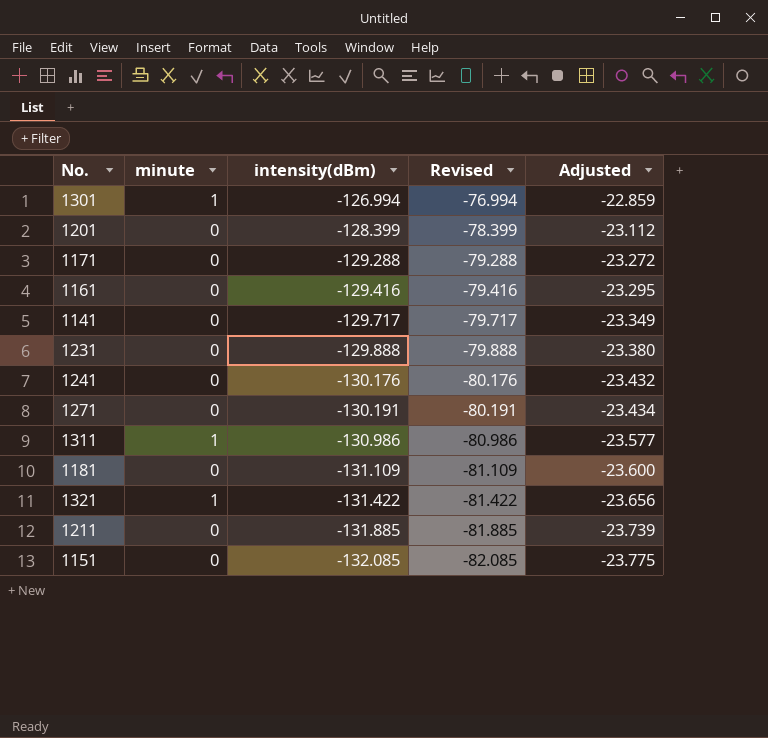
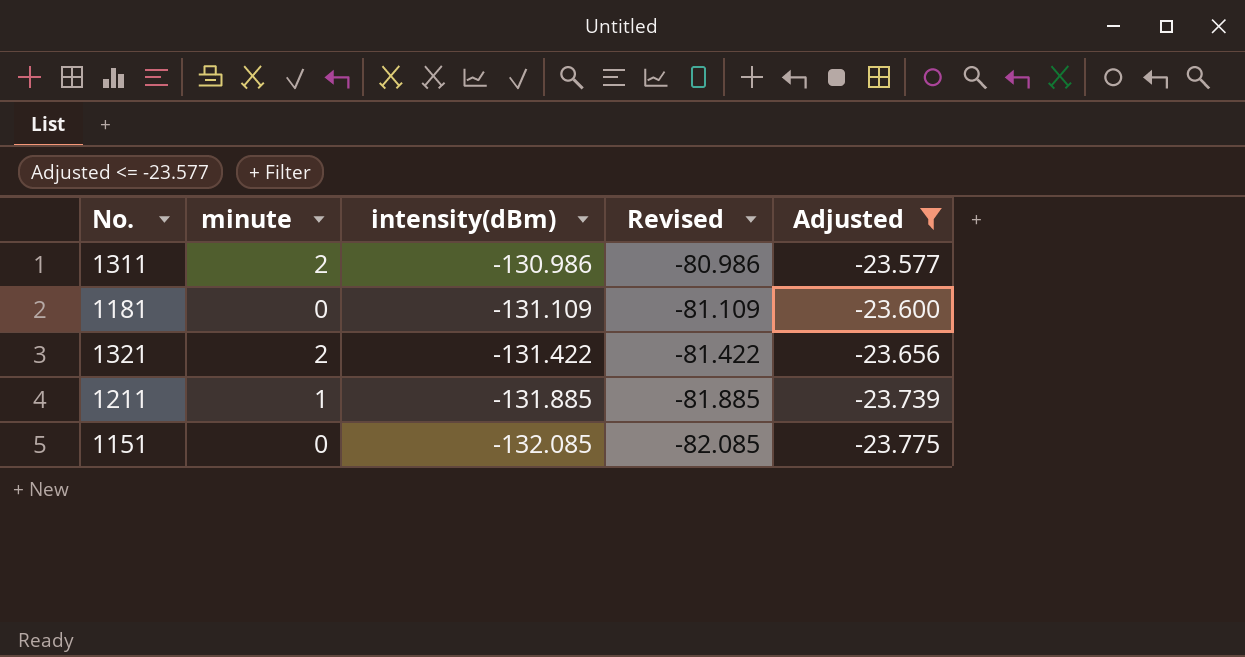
filter: none -> Adjusted <= -23.577
1311 | minute: 1 -> 2
1321 | minute: 1 -> 2
1211 | minute: 0 -> 1

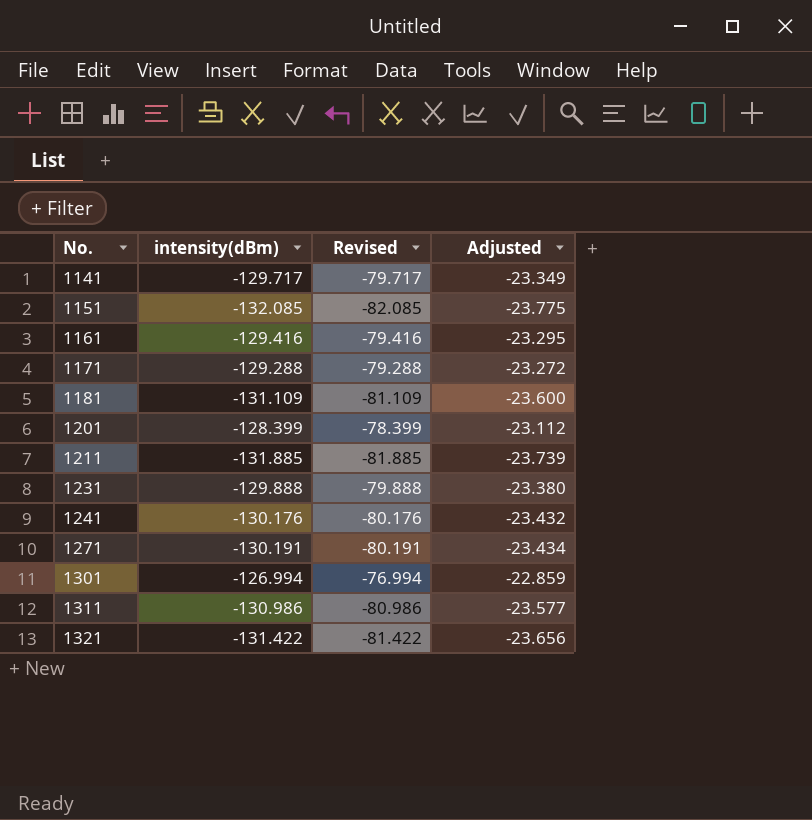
filter: Adjusted <= -23.577 -> none
row order: intensity(dBm) descending -> No. ascending
column minute | position: 2 -> none

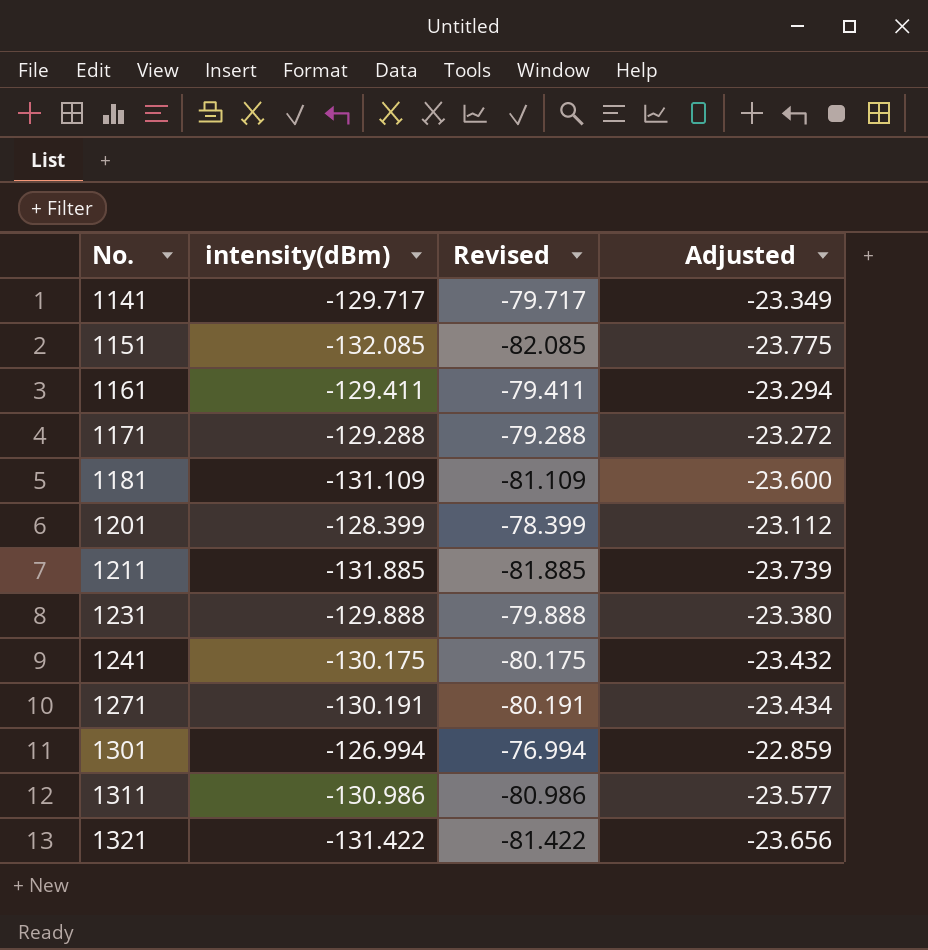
1161 | intensity(dBm): -129.416 -> -129.411
1161 | Revised: -79.416 -> -79.411
1161 | Adjusted: -23.295 -> -23.294
1241 | intensity(dBm): -130.176 -> -130.175
1241 | Revised: -80.176 -> -80.175

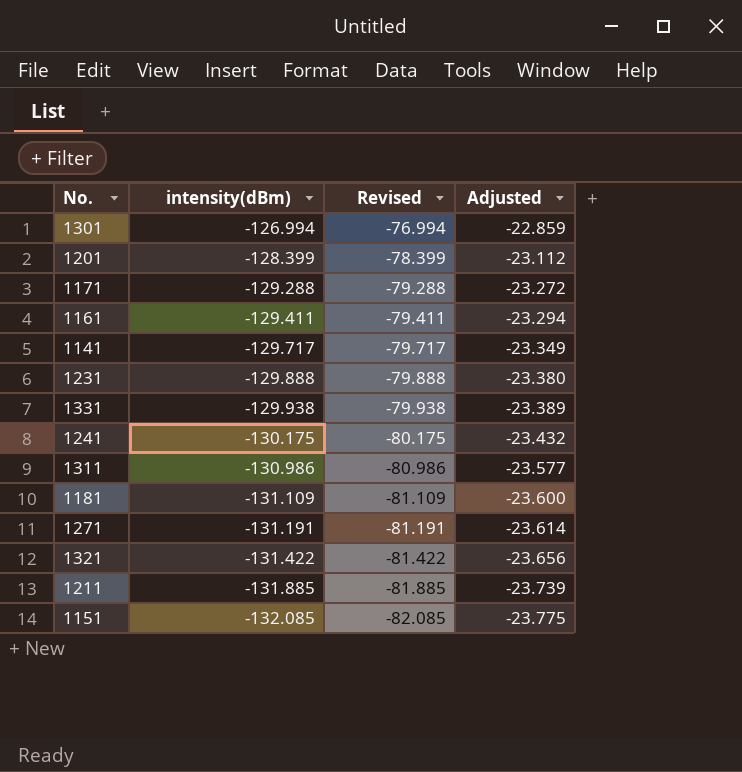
row order: No. ascending -> intensity(dBm) descending
row 1331: none -> -129.938 | -79.938 | -23.389
1271 | intensity(dBm): -130.191 -> -131.191
1271 | Revised: -80.191 -> -81.191
1271 | Adjusted: -23.434 -> -23.614

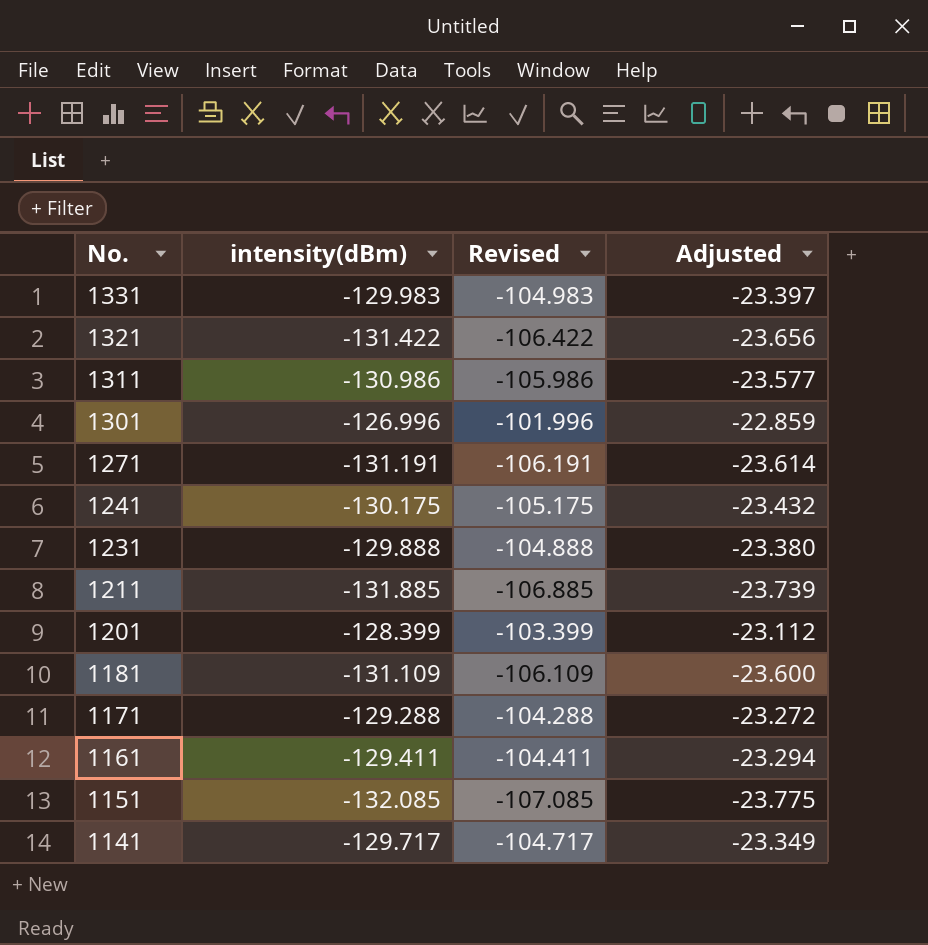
row order: intensity(dBm) descending -> No. descending
column Revised | formula: [intensity(dBm)] + 50 -> [intensity(dBm)] + 25
1331 | intensity(dBm): -129.938 -> -129.983
1331 | Adjusted: -23.389 -> -23.397
1301 | intensity(dBm): -126.994 -> -126.996

